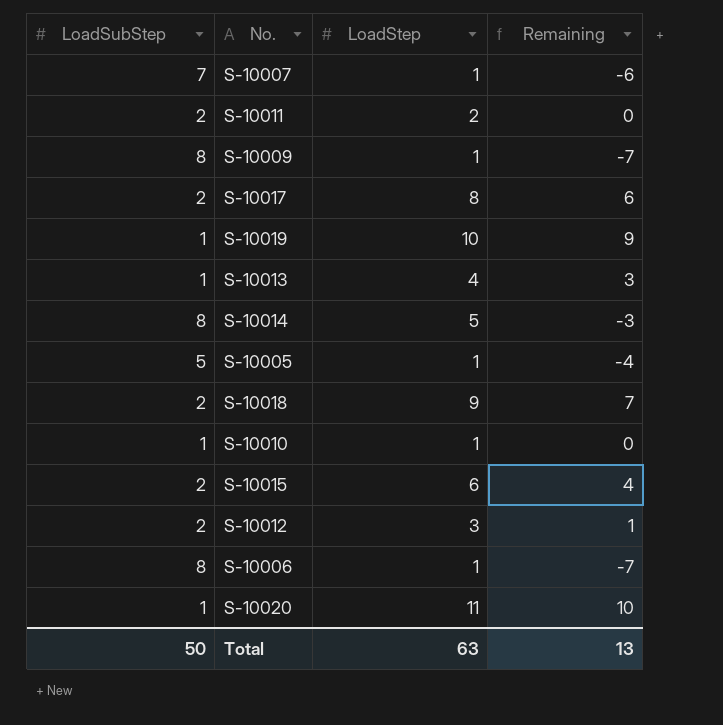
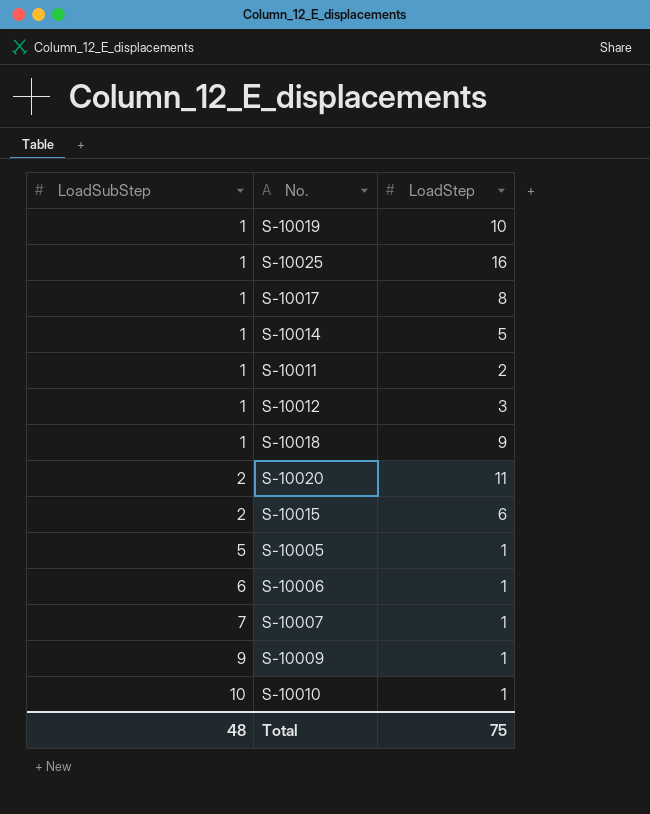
row order: none -> LoadSubStep ascending
column Remaining | formula: [LoadStep] - [LoadSubStep] -> none
row S-10013: 1 | 4 | 3 -> none
row S-10025: none -> 1 | 16
S-10017 | LoadSubStep: 2 -> 1
S-10014 | LoadSubStep: 8 -> 1
S-10011 | LoadSubStep: 2 -> 1
S-10012 | LoadSubStep: 2 -> 1
S-10018 | LoadSubStep: 2 -> 1
S-10020 | LoadSubStep: 1 -> 2
S-10006 | LoadSubStep: 8 -> 6
S-10009 | LoadSubStep: 8 -> 9
S-10010 | LoadSubStep: 1 -> 10
Total | LoadSubStep: 50 -> 48
Total | LoadStep: 63 -> 75

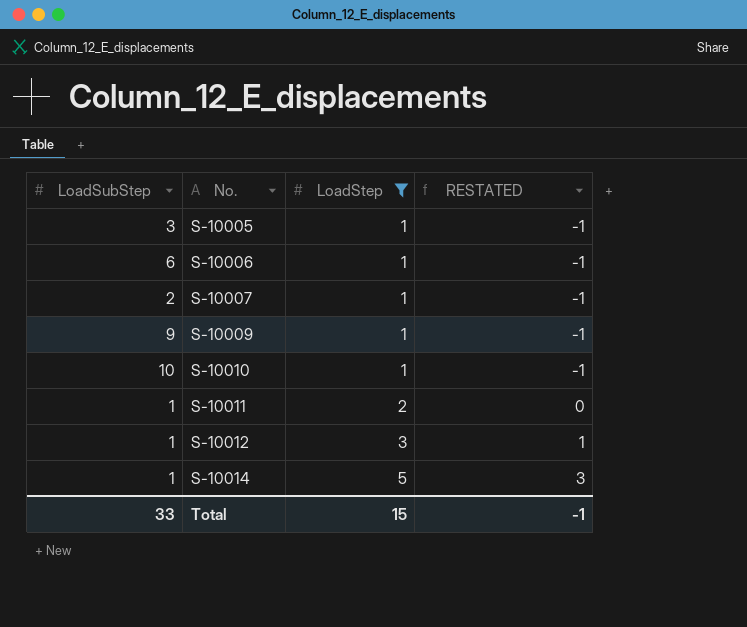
filter: none -> LoadStep <= 5
row order: LoadSubStep ascending -> No. ascending
column RESTATED | formula: none -> [LoadStep] - 2
S-10005 | LoadSubStep: 5 -> 3
S-10007 | LoadSubStep: 7 -> 2
Total | LoadSubStep: 48 -> 33
Total | LoadStep: 75 -> 15

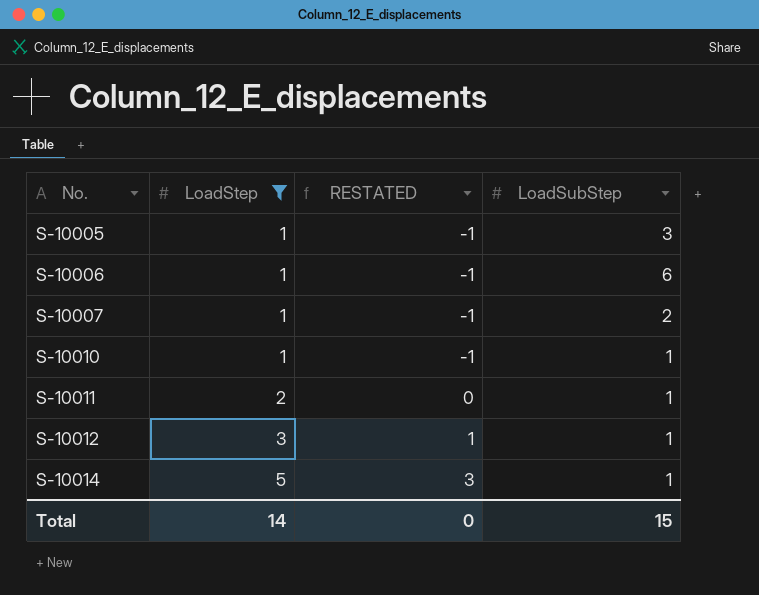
column LoadSubStep | position: 1 -> 4
row S-10009: 9 | 1 | -1 -> none
S-10010 | LoadSubStep: 10 -> 1
Total | LoadStep: 15 -> 14
Total | RESTATED: -1 -> 0
Total | LoadSubStep: 33 -> 15

